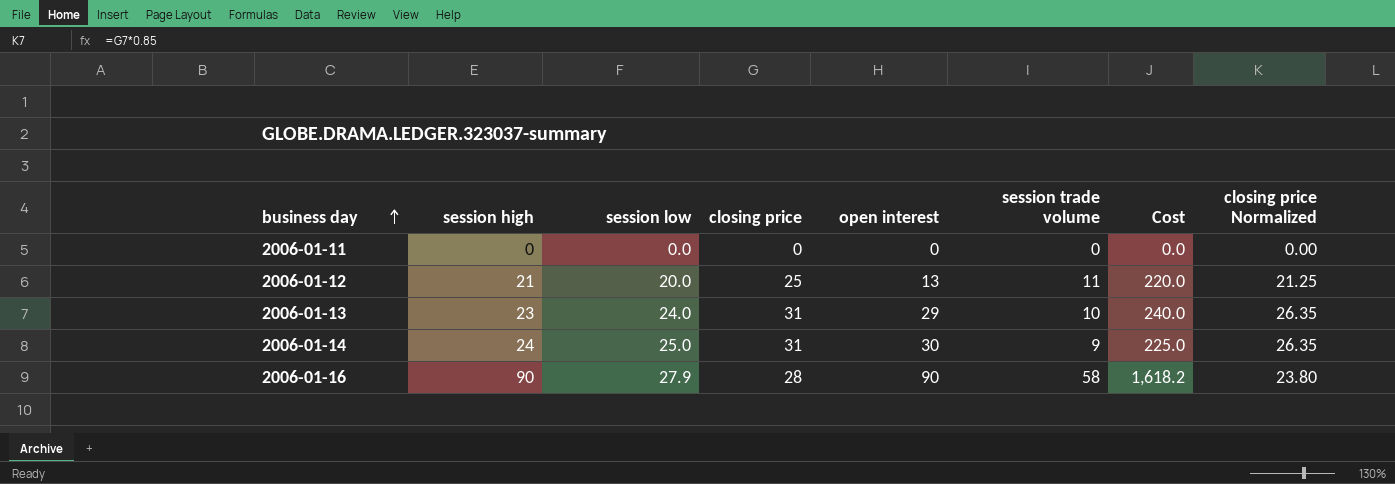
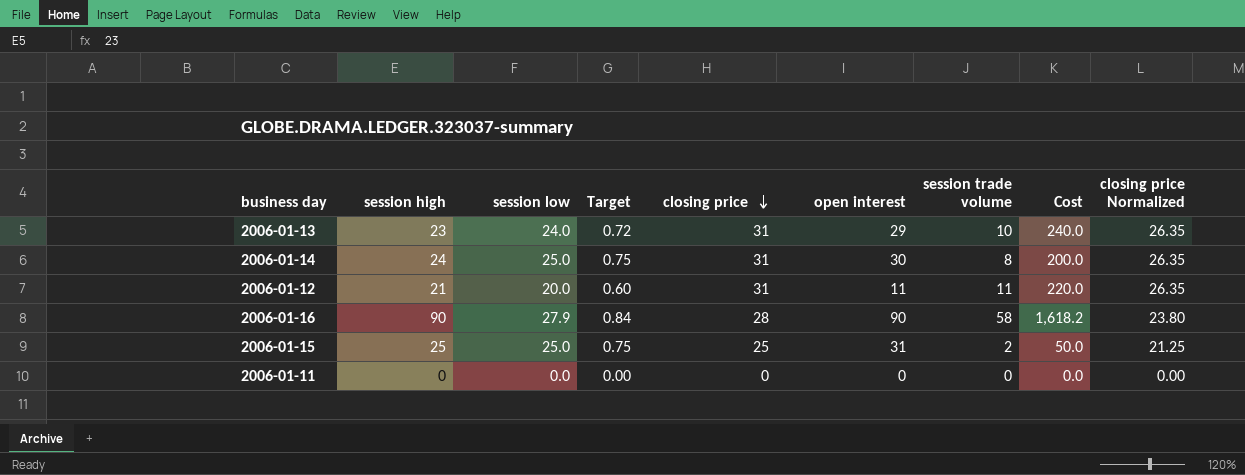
row order: business day ascending -> closing price descending
column Target | formula: none -> [session low] * 0.03
2006-01-14 | session trade volume: 9 -> 8
2006-01-14 | Cost: 225.0 -> 200.0
2006-01-12 | closing price: 25 -> 31
2006-01-12 | open interest: 13 -> 11
2006-01-12 | closing price Normalized: 21.25 -> 26.35
row 2006-01-15: none -> 25 | 25.0 | 0.75 | 25 | 31 | 2 | 50.0 | 21.25

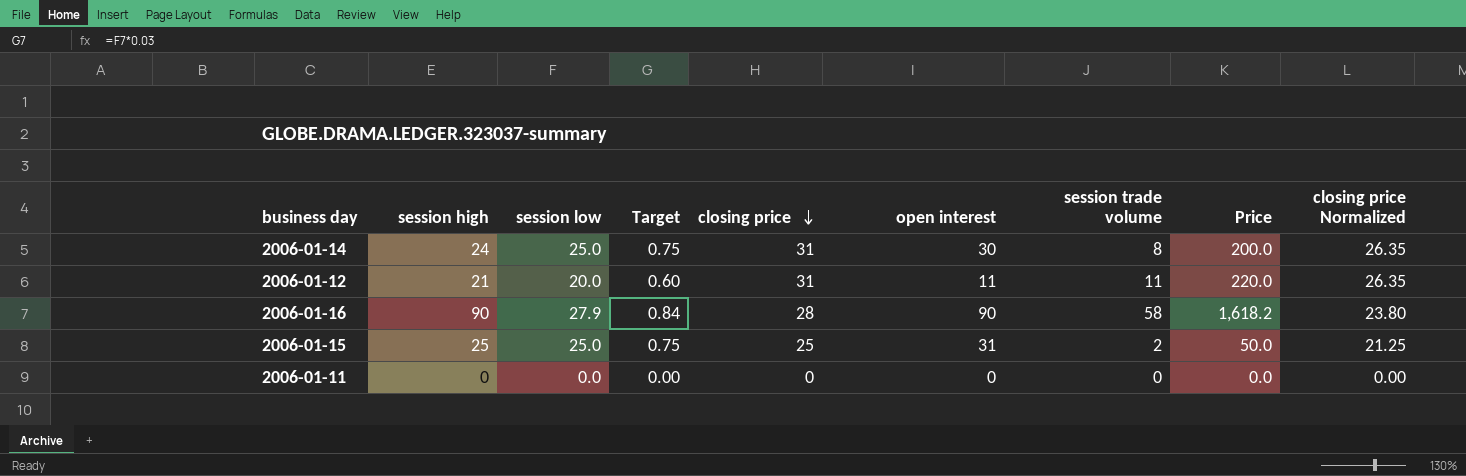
column name: Cost -> Price
row 2006-01-13: 23 | 24.0 | 0.72 | 31 | 29 | 10 | 240.0 | 26.35 -> none

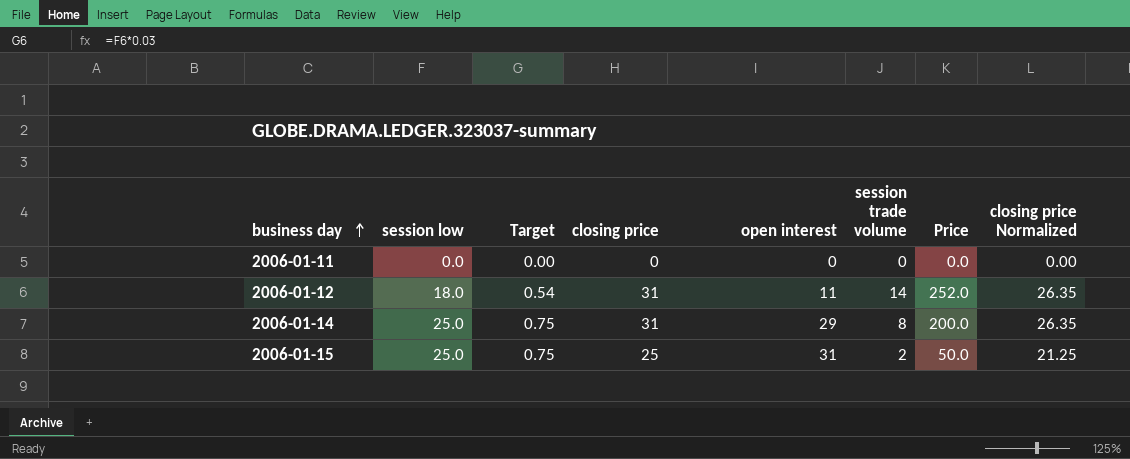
row order: closing price descending -> business day ascending
column session high | position: 2 -> none
row 2006-01-16: 90 | 27.9 | 0.84 | 28 | 90 | 58 | 1,618.2 | 23.80 -> none
2006-01-12 | session low: 20.0 -> 18.0
2006-01-12 | Target: 0.60 -> 0.54
2006-01-12 | session trade volume: 11 -> 14
2006-01-12 | Price: 220.0 -> 252.0
2006-01-14 | open interest: 30 -> 29

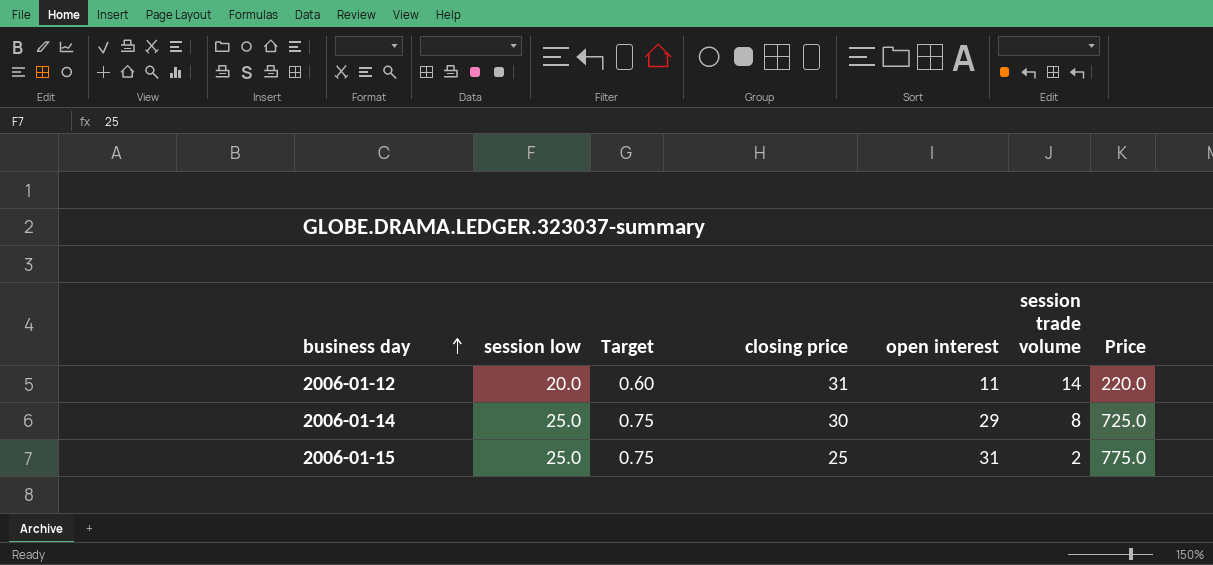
column closing price Normalized | formula: [closing price] * 0.85 -> none
column Price | formula: [session low] * [session trade volume] -> [session low] * [open interest]
row 2006-01-11: 0.0 | 0.00 | 0 | 0 | 0 | 0.0 | 0.00 -> none
2006-01-12 | session low: 18.0 -> 20.0
2006-01-12 | Target: 0.54 -> 0.60
2006-01-14 | closing price: 31 -> 30

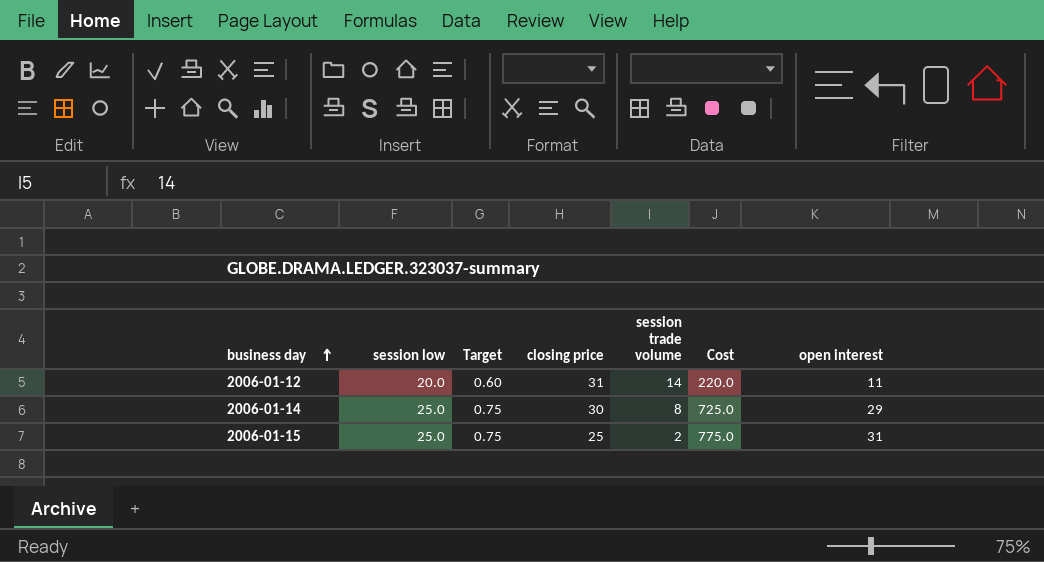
column name: Price -> Cost
column open interest | position: 5 -> 7

